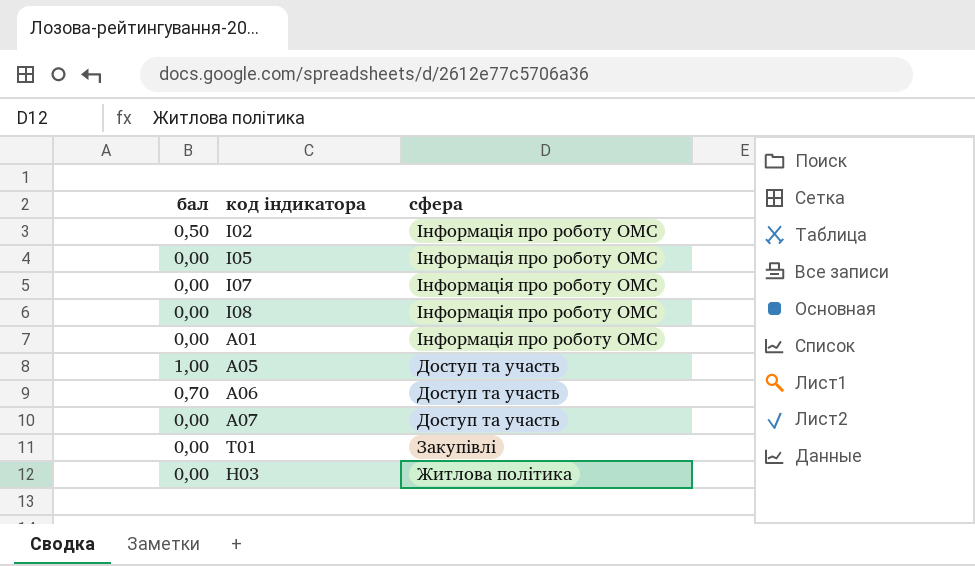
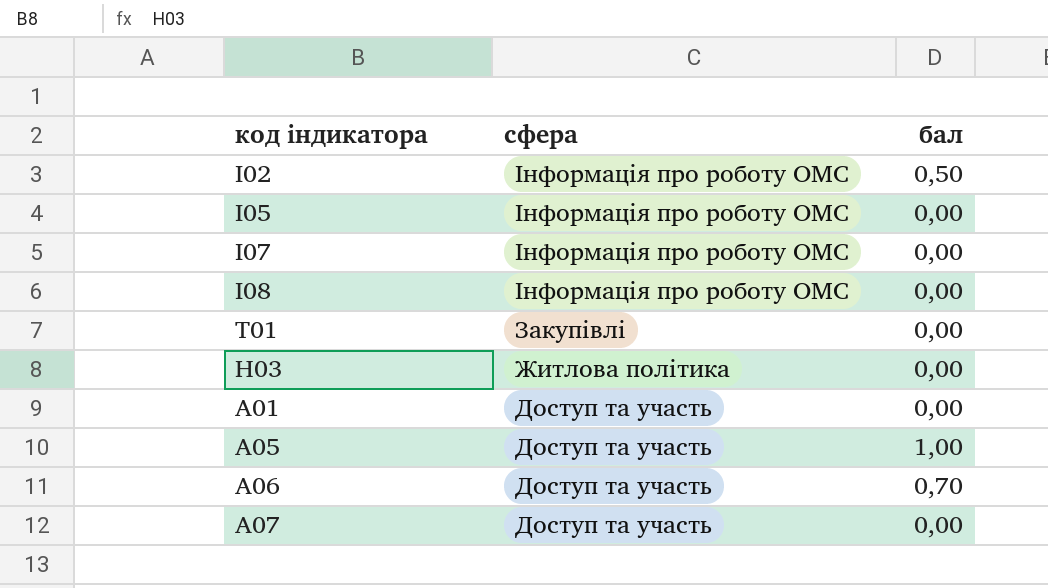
row order: none -> сфера descending
column бал | position: 1 -> 3
A01 | сфера: Інформація про роботу ОМС -> Доступ та участь

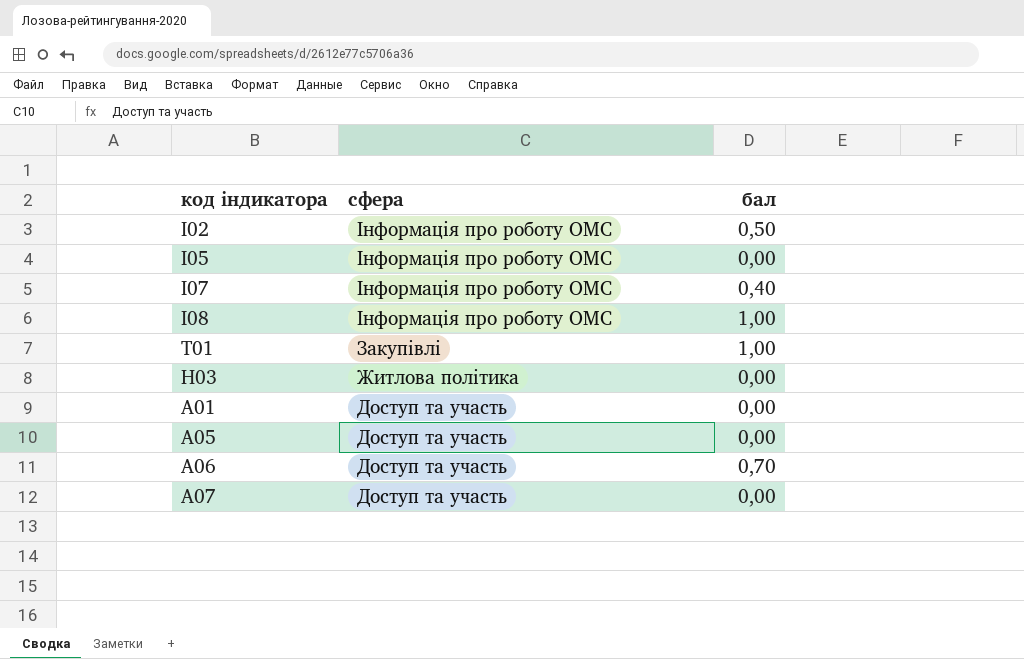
I07 | бал: 0,00 -> 0,40
I08 | бал: 0,00 -> 1,00
T01 | бал: 0,00 -> 1,00
A05 | бал: 1,00 -> 0,00

